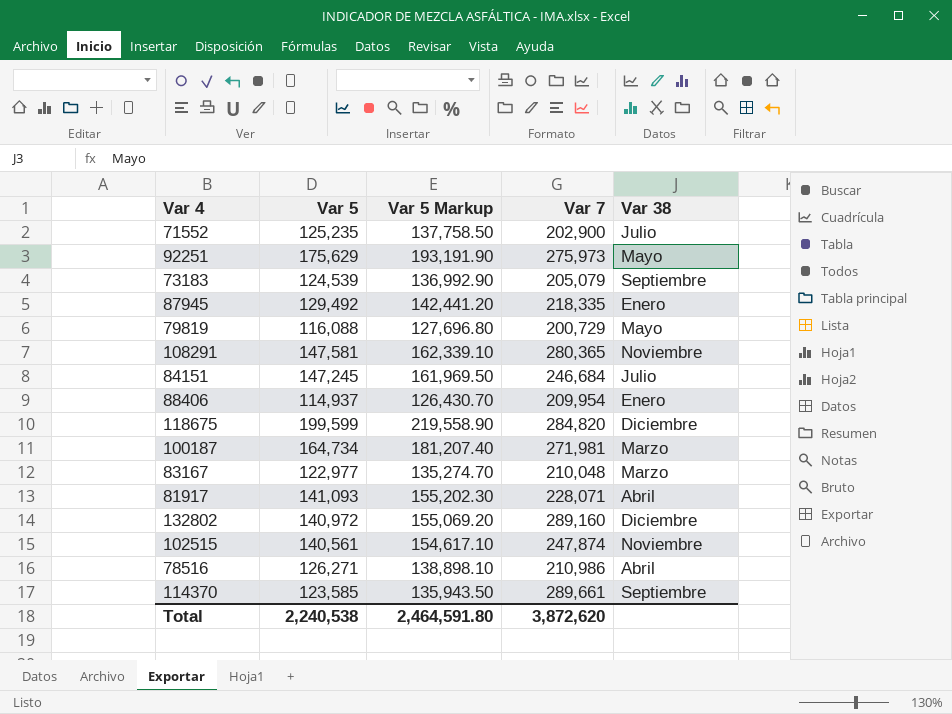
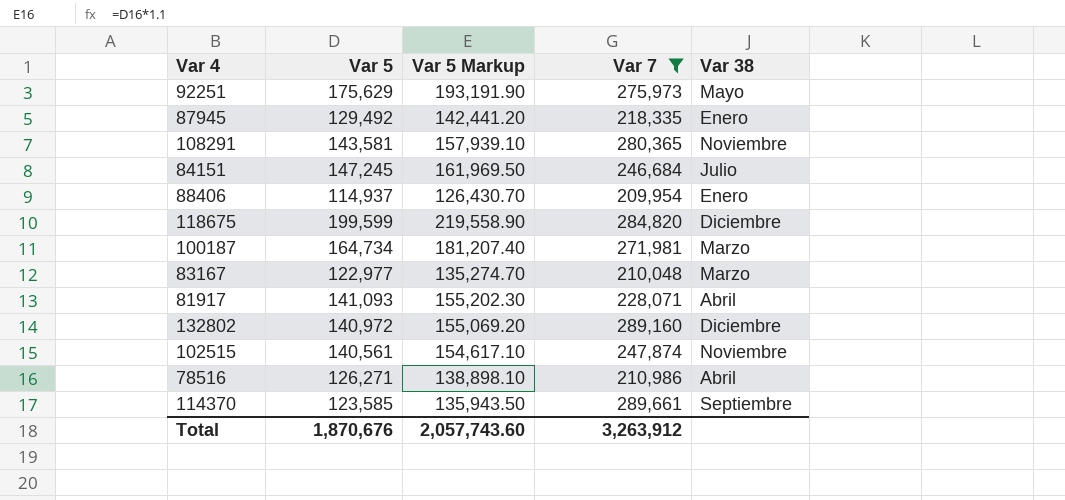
filter: none -> Var 7 >= 209,954
108291 | Var 5: 147,581 -> 143,581
108291 | Var 5 Markup: 162,339.10 -> 157,939.10
Total | Var 5: 2,240,538 -> 1,870,676
Total | Var 5 Markup: 2,464,591.80 -> 2,057,743.60
Total | Var 7: 3,872,620 -> 3,263,912

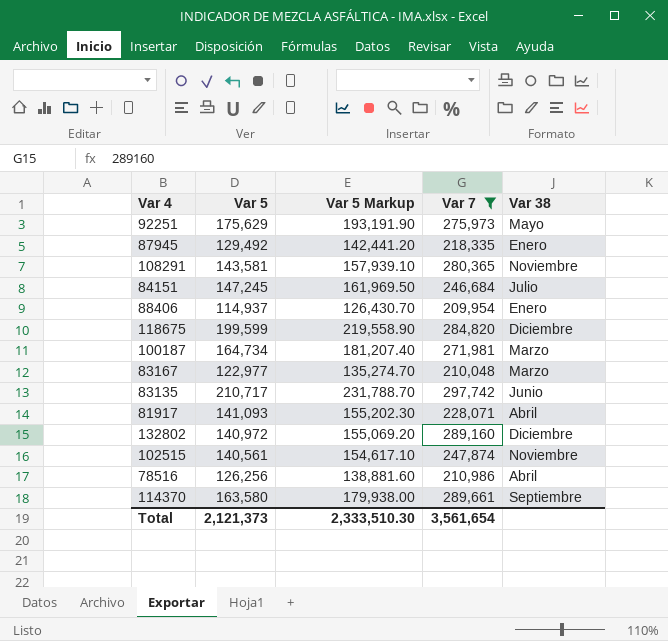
row 83135: none -> 210,717 | 231,788.70 | 297,742 | Junio
78516 | Var 5: 126,271 -> 126,256
78516 | Var 5 Markup: 138,898.10 -> 138,881.60
114370 | Var 5: 123,585 -> 163,580
114370 | Var 5 Markup: 135,943.50 -> 179,938.00
Total | Var 5: 1,870,676 -> 2,121,373
Total | Var 5 Markup: 2,057,743.60 -> 2,333,510.30
Total | Var 7: 3,263,912 -> 3,561,654

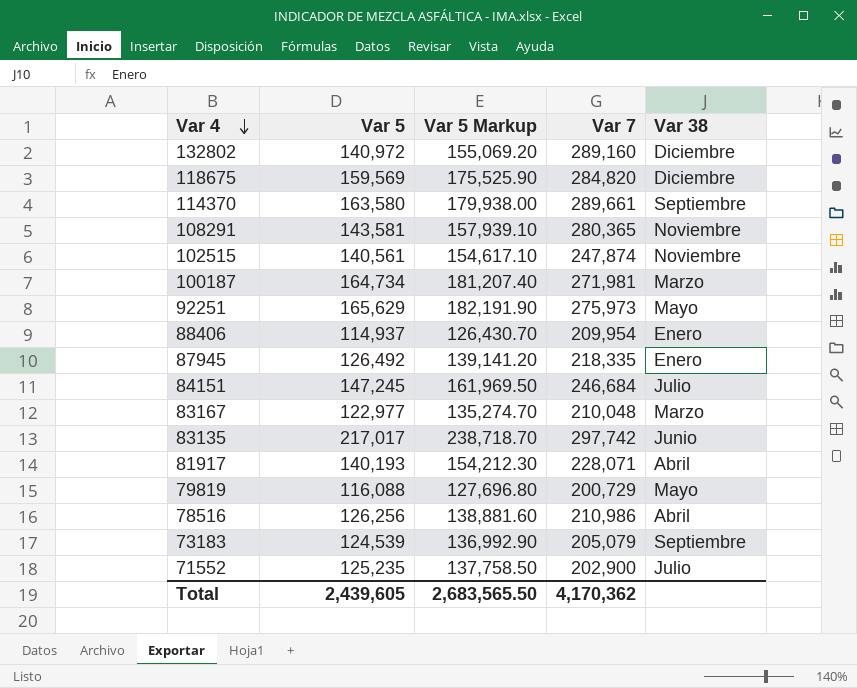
filter: Var 7 >= 209,954 -> none
row order: none -> Var 4 descending
118675 | Var 5: 199,599 -> 159,569
118675 | Var 5 Markup: 219,558.90 -> 175,525.90
92251 | Var 5: 175,629 -> 165,629
92251 | Var 5 Markup: 193,191.90 -> 182,191.90
87945 | Var 5: 129,492 -> 126,492
87945 | Var 5 Markup: 142,441.20 -> 139,141.20
83135 | Var 5: 210,717 -> 217,017
83135 | Var 5 Markup: 231,788.70 -> 238,718.70
81917 | Var 5: 141,093 -> 140,193
81917 | Var 5 Markup: 155,202.30 -> 154,212.30
Total | Var 5: 2,121,373 -> 2,439,605
Total | Var 5 Markup: 2,333,510.30 -> 2,683,565.50
Total | Var 7: 3,561,654 -> 4,170,362

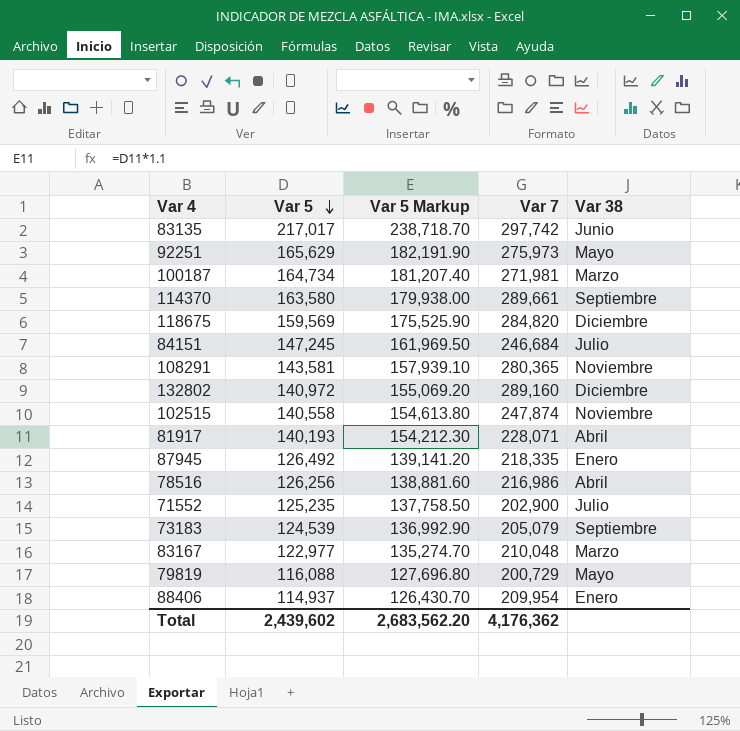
row order: Var 4 descending -> Var 5 descending
102515 | Var 5: 140,561 -> 140,558
102515 | Var 5 Markup: 154,617.10 -> 154,613.80
78516 | Var 7: 210,986 -> 216,986
Total | Var 5: 2,439,605 -> 2,439,602
Total | Var 5 Markup: 2,683,565.50 -> 2,683,562.20
Total | Var 7: 4,170,362 -> 4,176,362

